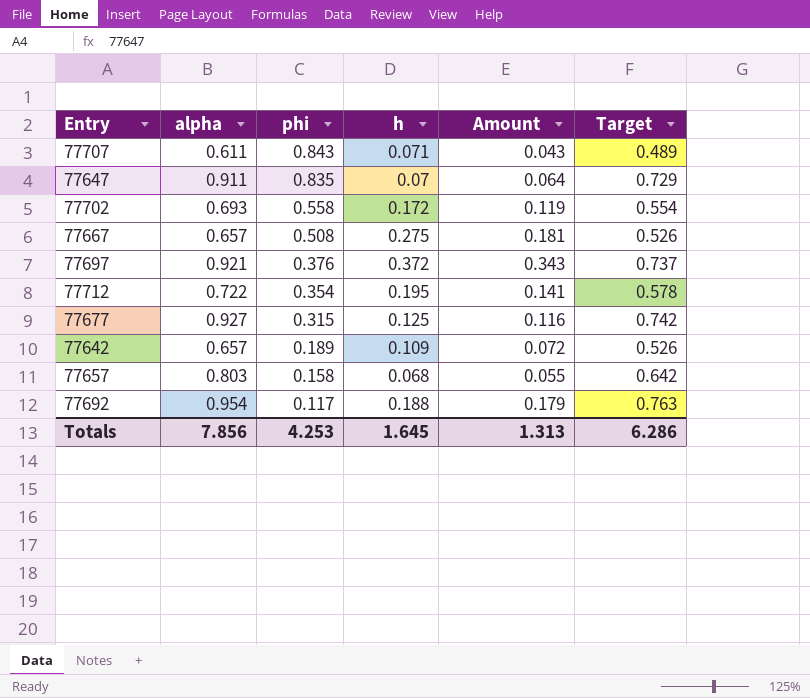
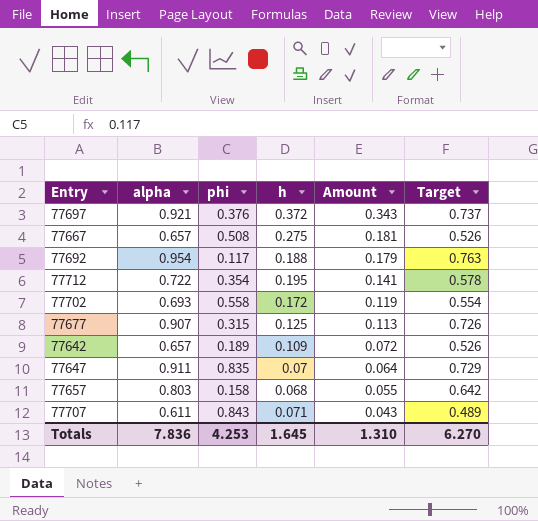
row order: phi descending -> Amount descending
77677 | alpha: 0.927 -> 0.907
77677 | Amount: 0.116 -> 0.113
77677 | Target: 0.742 -> 0.726
Totals | alpha: 7.856 -> 7.836
Totals | Amount: 1.313 -> 1.310
Totals | Target: 6.286 -> 6.270

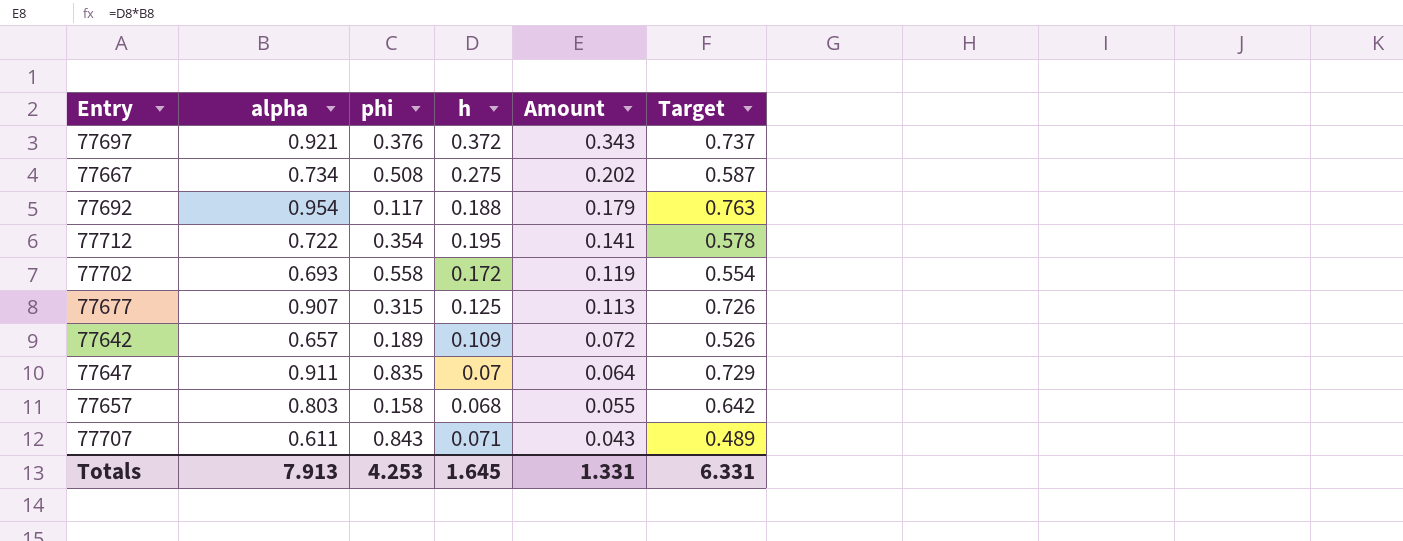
77667 | alpha: 0.657 -> 0.734
77667 | Amount: 0.181 -> 0.202
77667 | Target: 0.526 -> 0.587
Totals | alpha: 7.836 -> 7.913
Totals | Amount: 1.310 -> 1.331
Totals | Target: 6.270 -> 6.331

